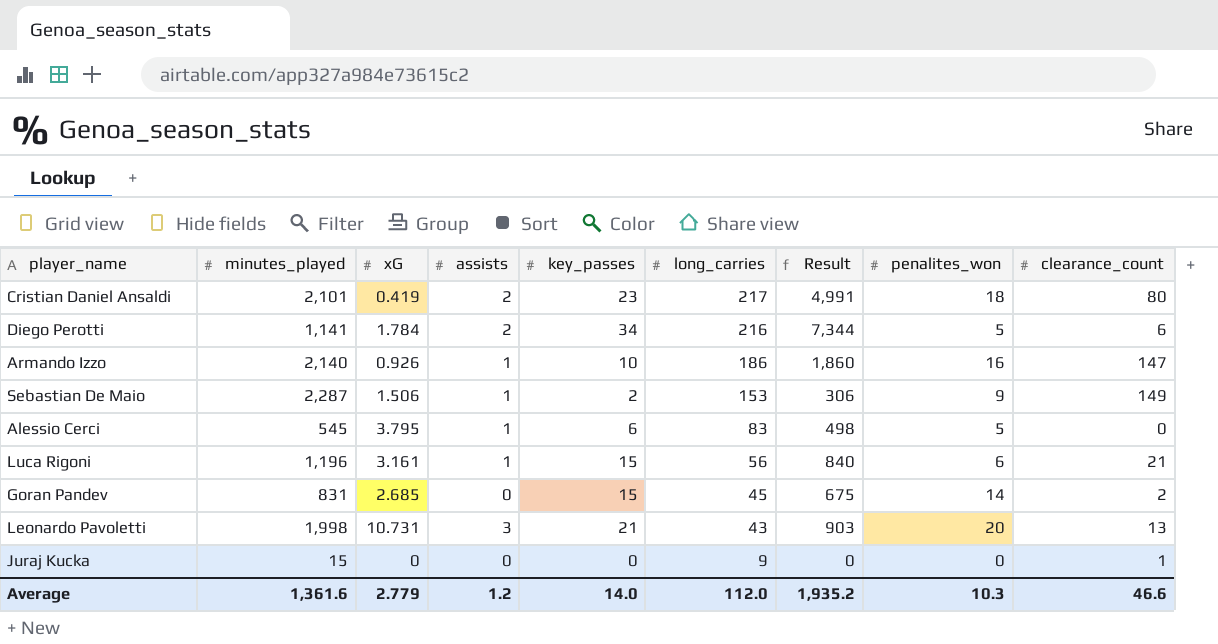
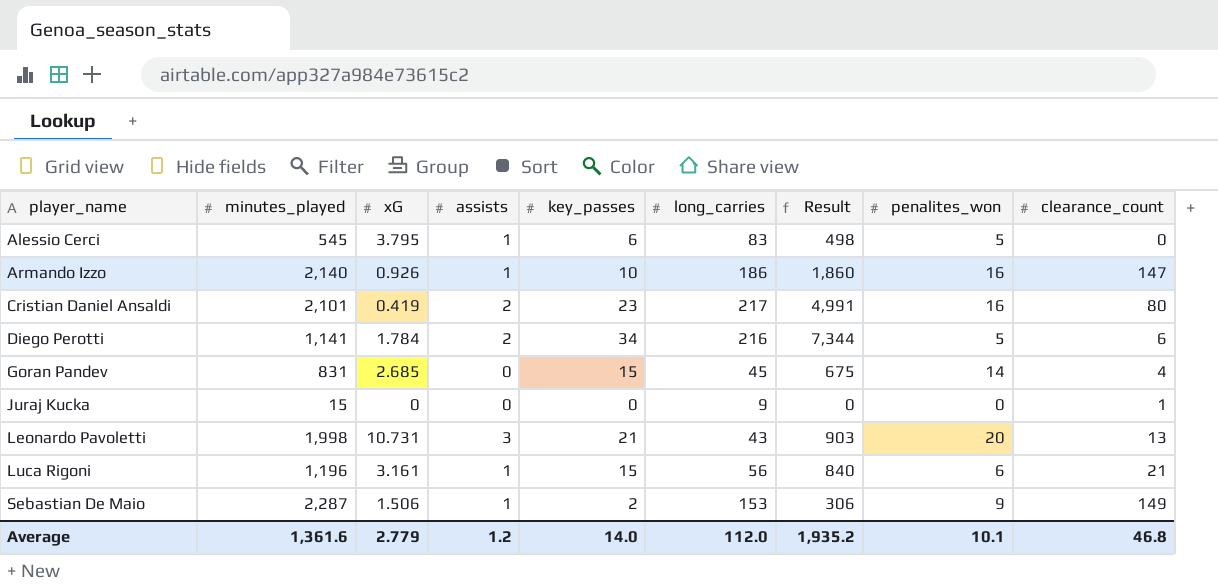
row order: long_carries descending -> player_name ascending
Cristian Daniel Ansaldi | penalites_won: 18 -> 16
Goran Pandev | clearance_count: 2 -> 4
Average | penalites_won: 10.3 -> 10.1
Average | clearance_count: 46.6 -> 46.8

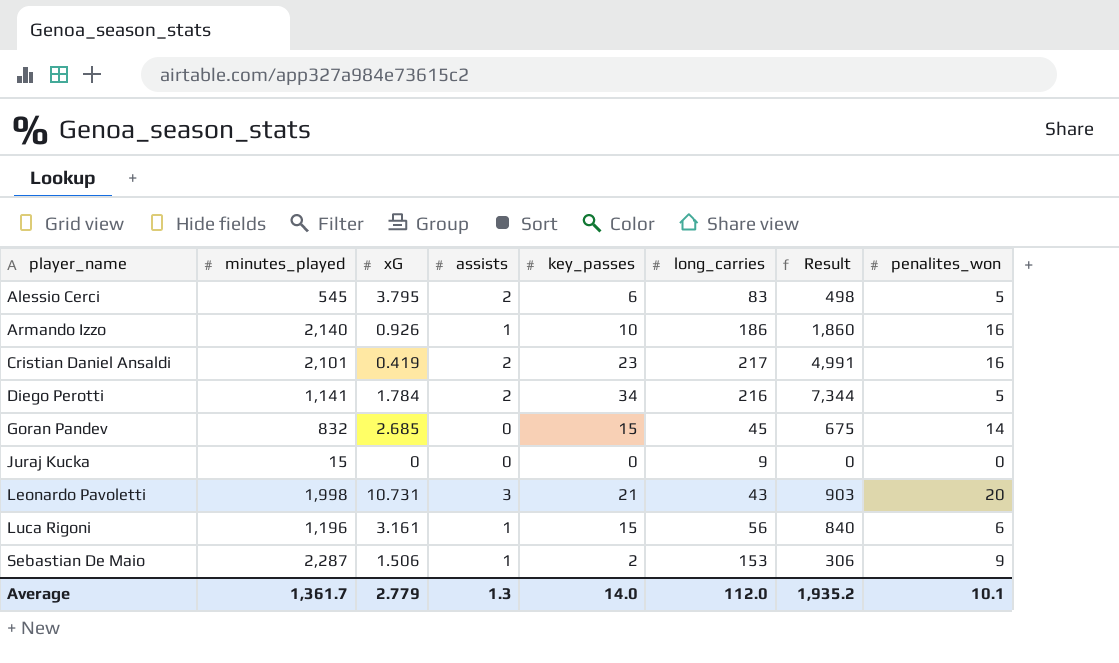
column clearance_count | position: 9 -> none
Alessio Cerci | assists: 1 -> 2
Goran Pandev | minutes_played: 831 -> 832
Average | minutes_played: 1,361.6 -> 1,361.7
Average | assists: 1.2 -> 1.3

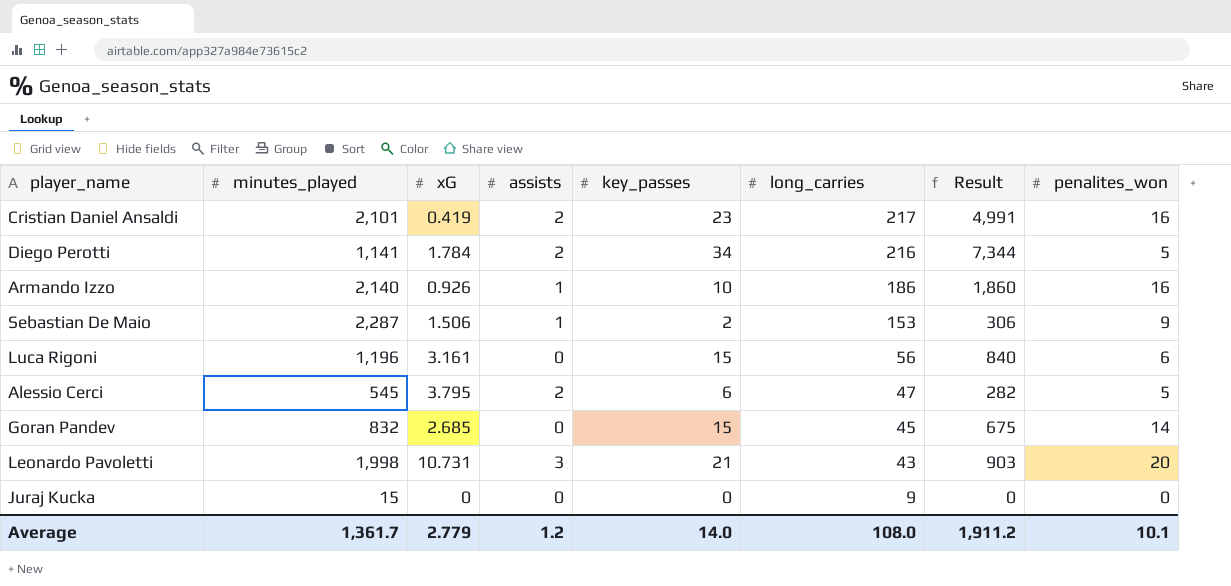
row order: player_name ascending -> long_carries descending
Luca Rigoni | assists: 1 -> 0
Alessio Cerci | long_carries: 83 -> 47
Alessio Cerci | Result: 498 -> 282
Average | assists: 1.3 -> 1.2
Average | long_carries: 112.0 -> 108.0
Average | Result: 1,935.2 -> 1,911.2

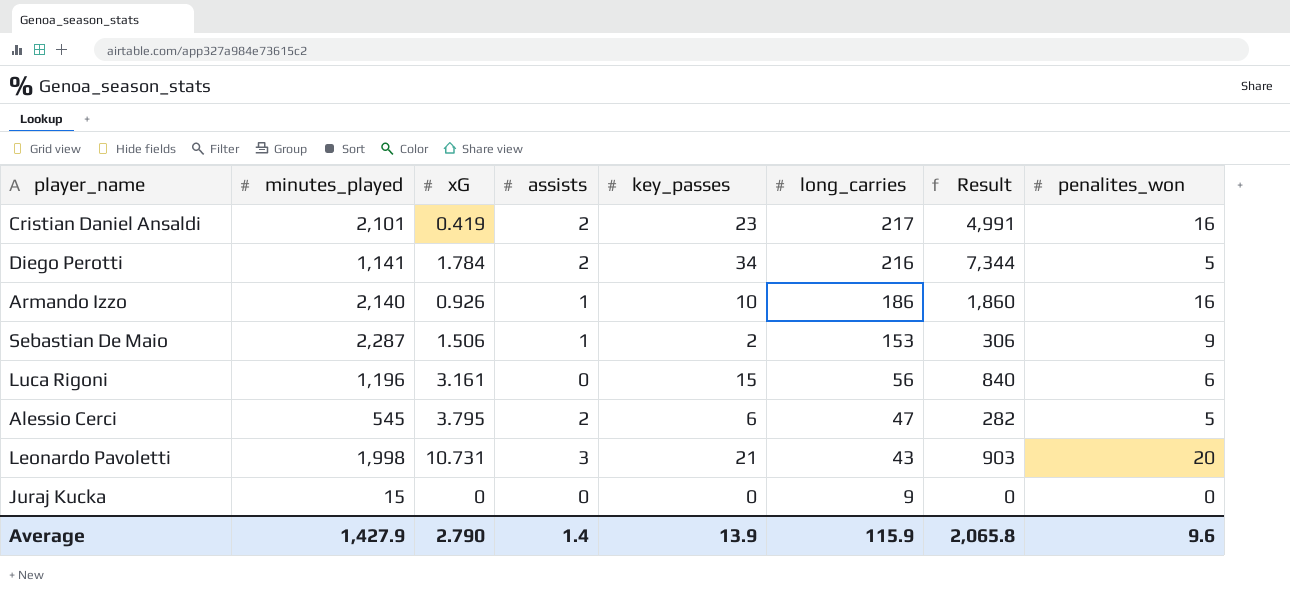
row Goran Pandev: 832 | 2.685 | 0 | 15 | 45 | 675 | 14 -> none
Average | minutes_played: 1,361.7 -> 1,427.9
Average | xG: 2.779 -> 2.790
Average | assists: 1.2 -> 1.4
Average | key_passes: 14.0 -> 13.9
Average | long_carries: 108.0 -> 115.9
Average | Result: 1,911.2 -> 2,065.8
Average | penalites_won: 10.1 -> 9.6

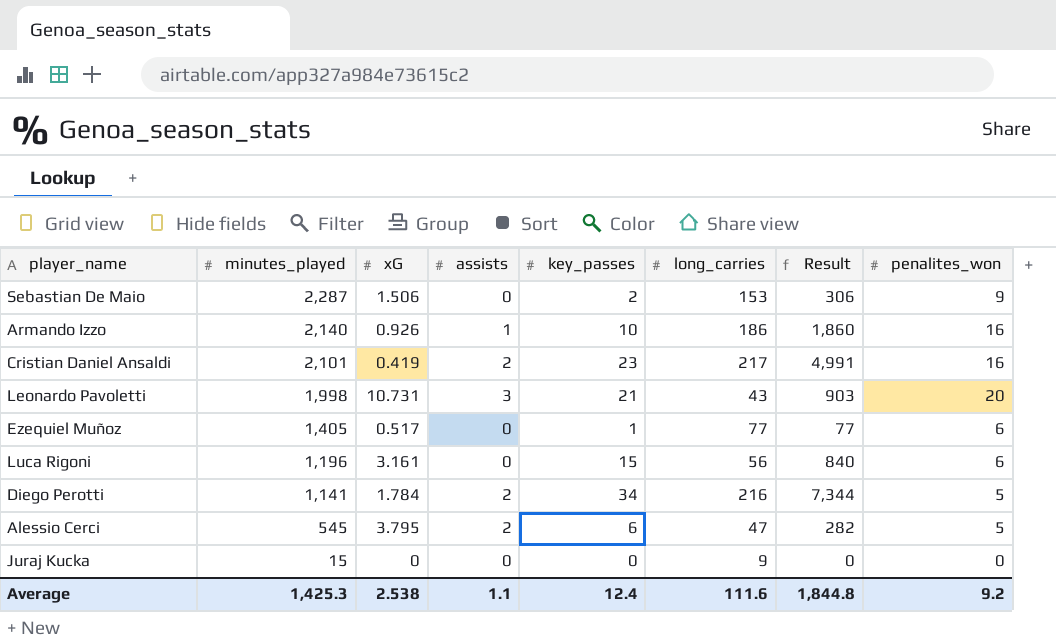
row order: long_carries descending -> minutes_played descending
Sebastian De Maio | assists: 1 -> 0
row Ezequiel Muñoz: none -> 1,405 | 0.517 | 0 | 1 | 77 | 77 | 6
Average | minutes_played: 1,427.9 -> 1,425.3
Average | xG: 2.790 -> 2.538
Average | assists: 1.4 -> 1.1
Average | key_passes: 13.9 -> 12.4
Average | long_carries: 115.9 -> 111.6
Average | Result: 2,065.8 -> 1,844.8
Average | penalites_won: 9.6 -> 9.2

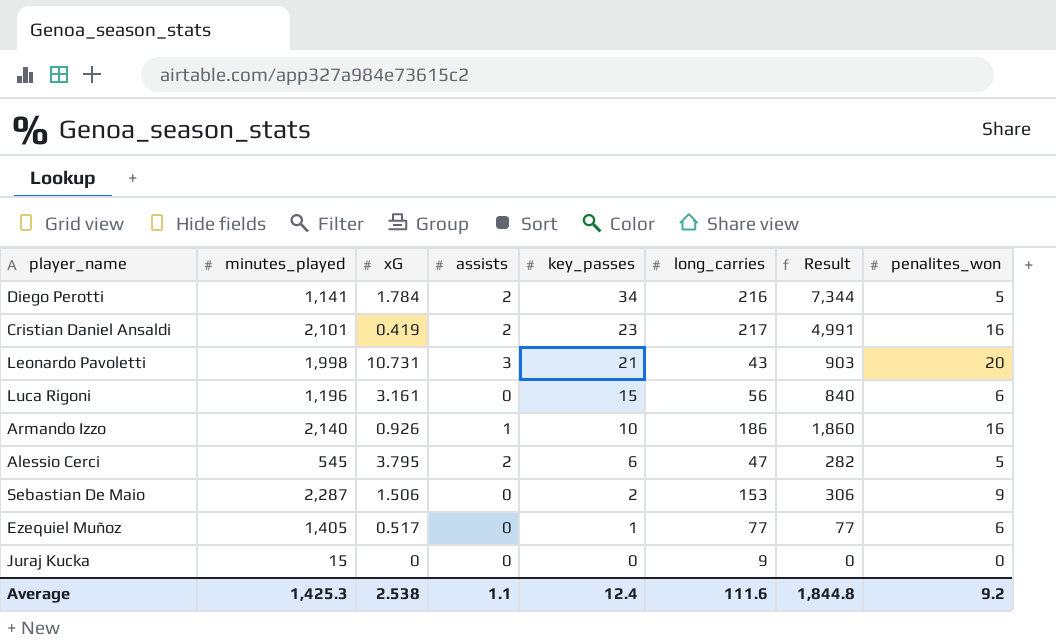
row order: minutes_played descending -> key_passes descending

